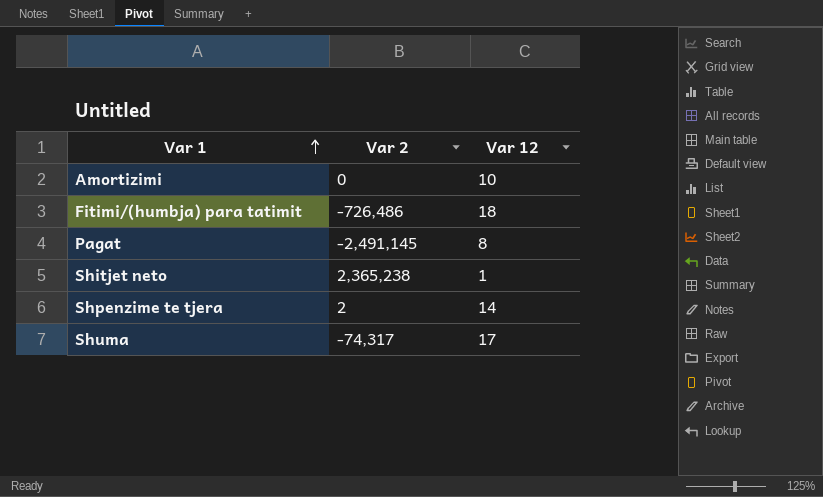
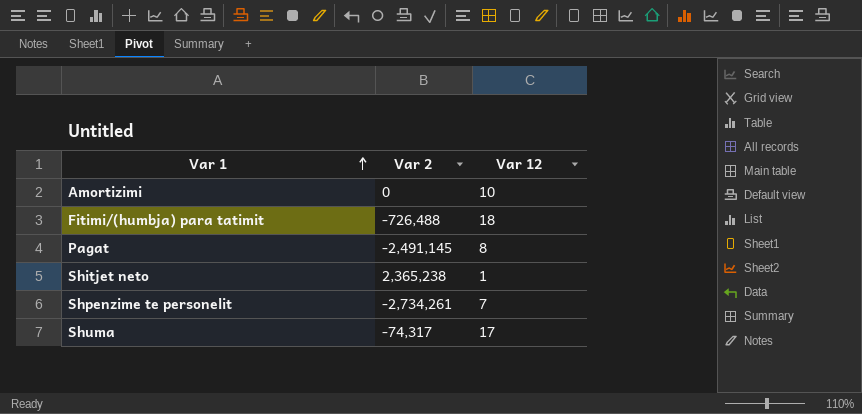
row Shpenzime te tjera: 2 | 14 -> none
Fitimi/(humbja) para tatimit | Var 2: -726,486 -> -726,488
row Shpenzime te personelit: none -> -2,734,261 | 7

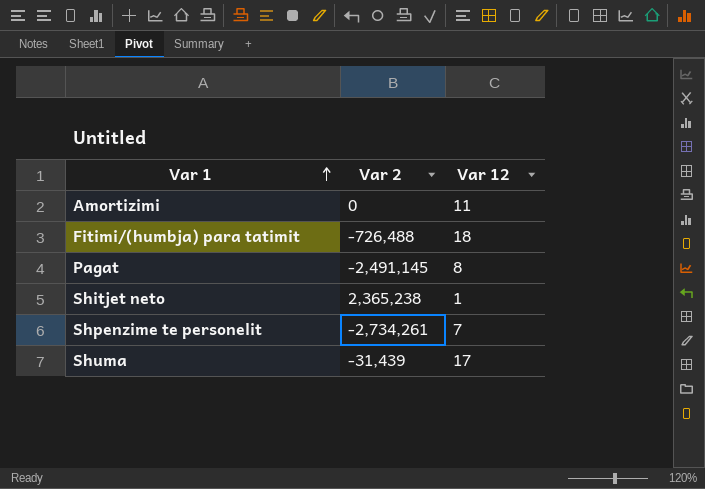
Amortizimi | Var 12: 10 -> 11
Shuma | Var 2: -74,317 -> -31,439

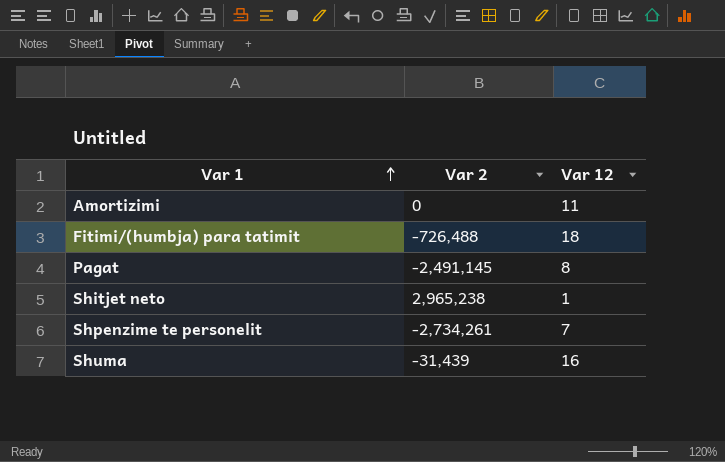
Shitjet neto | Var 2: 2,365,238 -> 2,965,238
Shuma | Var 12: 17 -> 16

